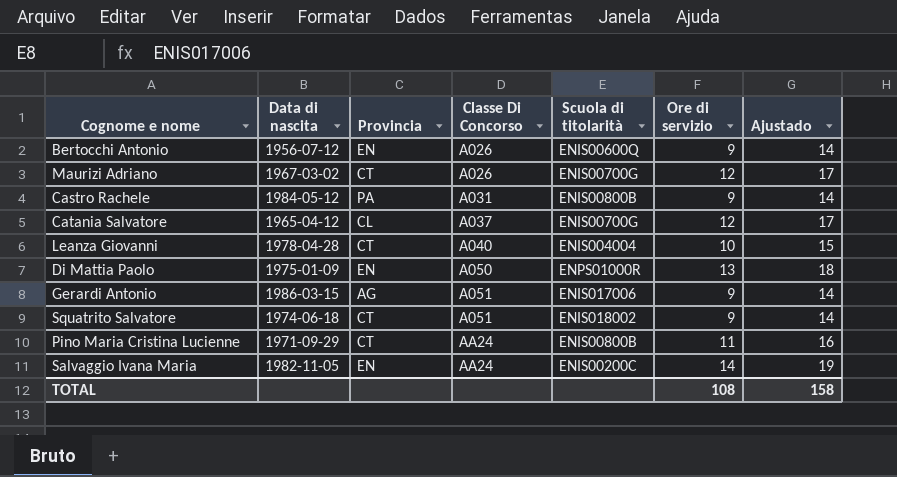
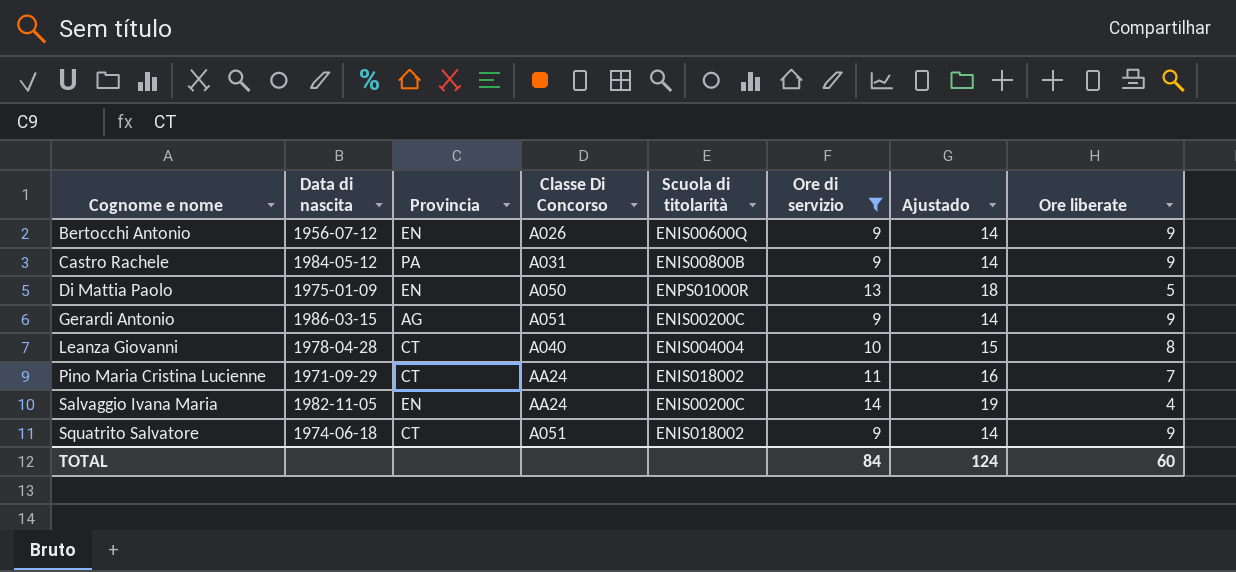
filter: none -> Ore di servizio != 12
row order: Classe Di Concorso ascending -> Cognome e nome ascending
column Ore liberate | position: none -> 8
Gerardi Antonio | Scuola di titolarità: ENIS017006 -> ENIS00200C
Pino Maria Cristina Lucienne | Scuola di titolarità: ENIS00800B -> ENIS018002
TOTAL | Ore di servizio: 108 -> 84
TOTAL | Ajustado: 158 -> 124

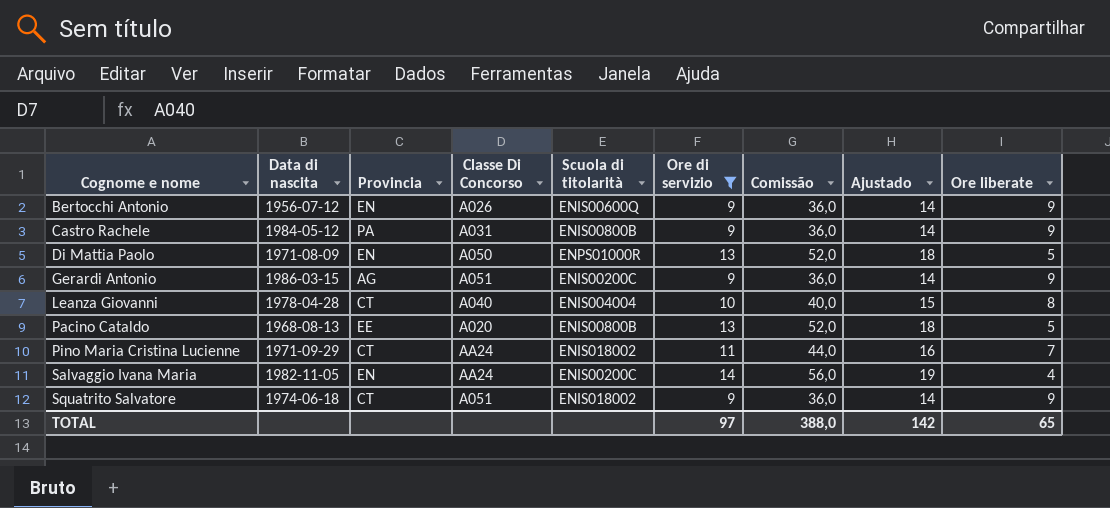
column Comissão | formula: none -> [Ore di servizio] * 4
Di Mattia Paolo | Data di nascita: 1975-01-09 -> 1971-08-09
row Pacino Cataldo: none -> 1968-08-13 | EE | A020 | ENIS00800B | 13 | 52,0 | 18 | 5
TOTAL | Ore di servizio: 84 -> 97
TOTAL | Ajustado: 124 -> 142
TOTAL | Ore liberate: 60 -> 65

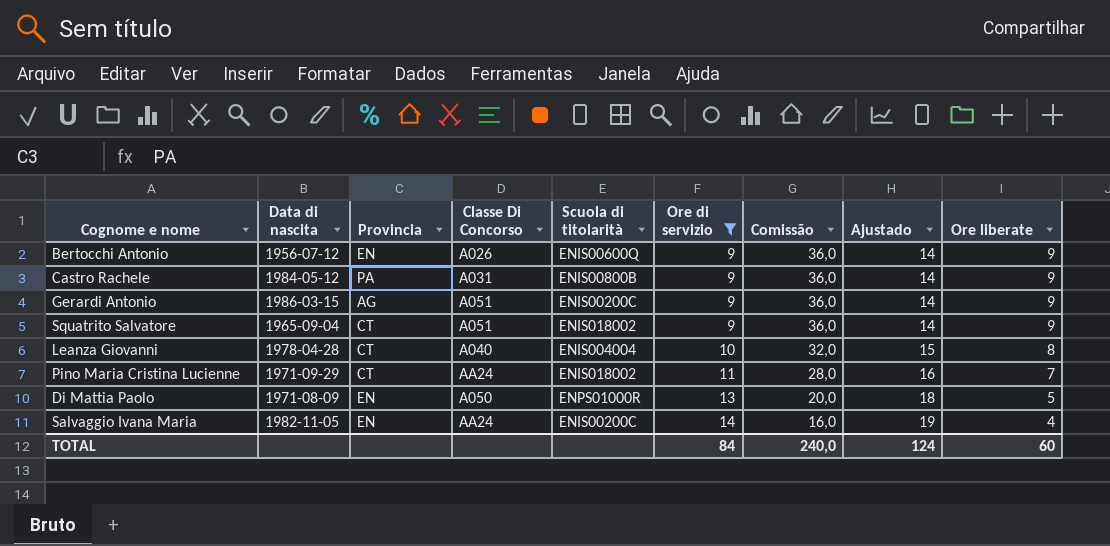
row order: Cognome e nome ascending -> Ore di servizio ascending
column Comissão | formula: [Ore di servizio] * 4 -> [Ore liberate] * 4
row Pacino Cataldo: 1968-08-13 | EE | A020 | ENIS00800B | 13 | 52,0 | 18 | 5 -> none
Squatrito Salvatore | Data di nascita: 1974-06-18 -> 1965-09-04
TOTAL | Ore di servizio: 97 -> 84
TOTAL | Comissão: 388,0 -> 240,0
TOTAL | Ajustado: 142 -> 124
TOTAL | Ore liberate: 65 -> 60

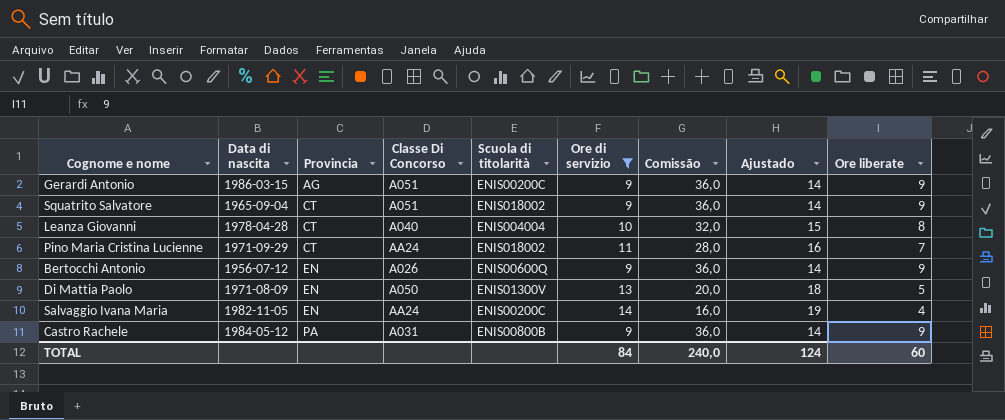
row order: Ore di servizio ascending -> Provincia ascending
Di Mattia Paolo | Scuola di titolarità: ENPS01000R -> ENIS01300V

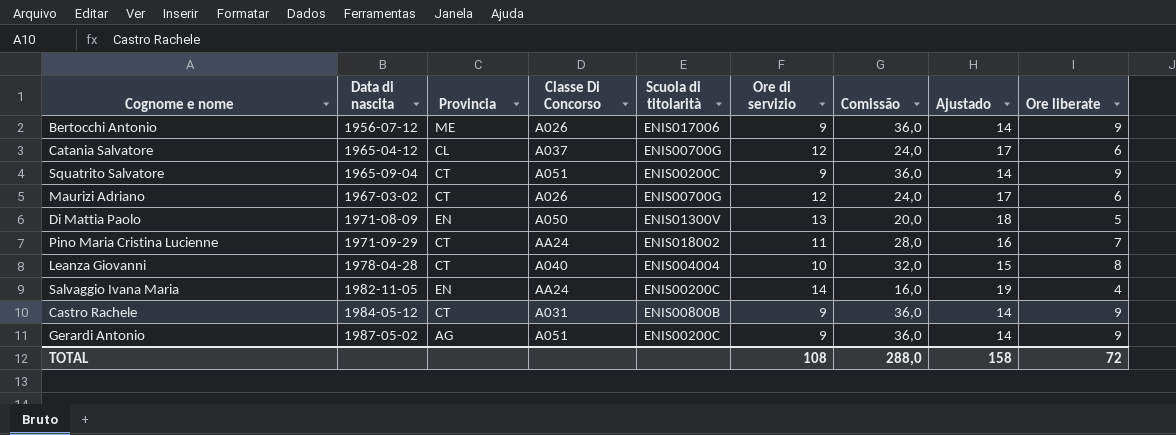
filter: Ore di servizio != 12 -> none
row order: Provincia ascending -> Data di nascita ascending
Bertocchi Antonio | Provincia: EN -> ME
Bertocchi Antonio | Scuola di titolarità: ENIS00600Q -> ENIS017006
Squatrito Salvatore | Scuola di titolarità: ENIS018002 -> ENIS00200C
Castro Rachele | Provincia: PA -> CT
Gerardi Antonio | Data di nascita: 1986-03-15 -> 1987-05-02
TOTAL | Ore di servizio: 84 -> 108
TOTAL | Comissão: 240,0 -> 288,0
TOTAL | Ajustado: 124 -> 158
TOTAL | Ore liberate: 60 -> 72

